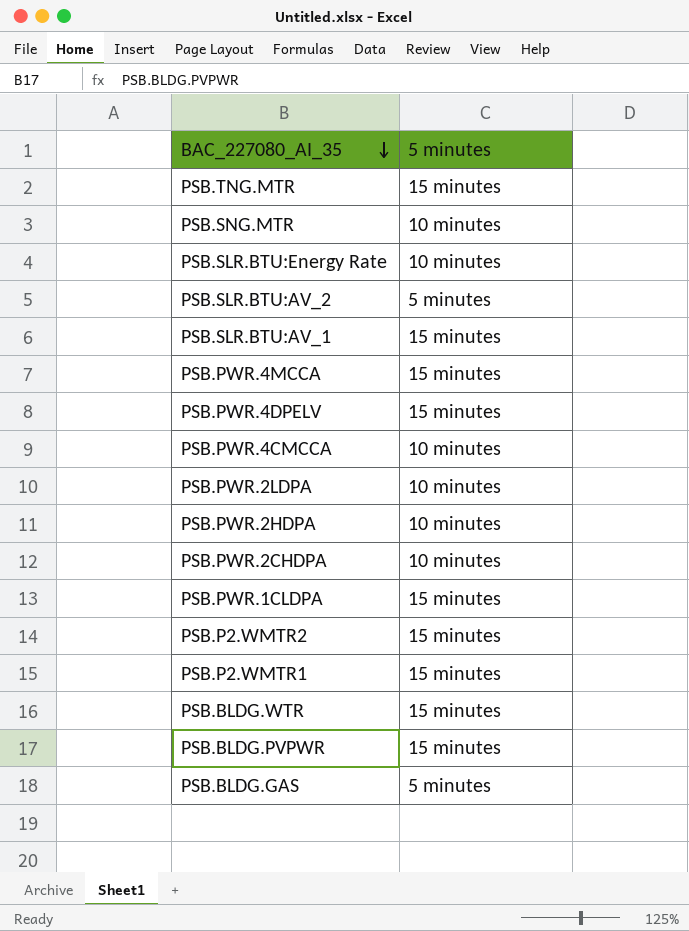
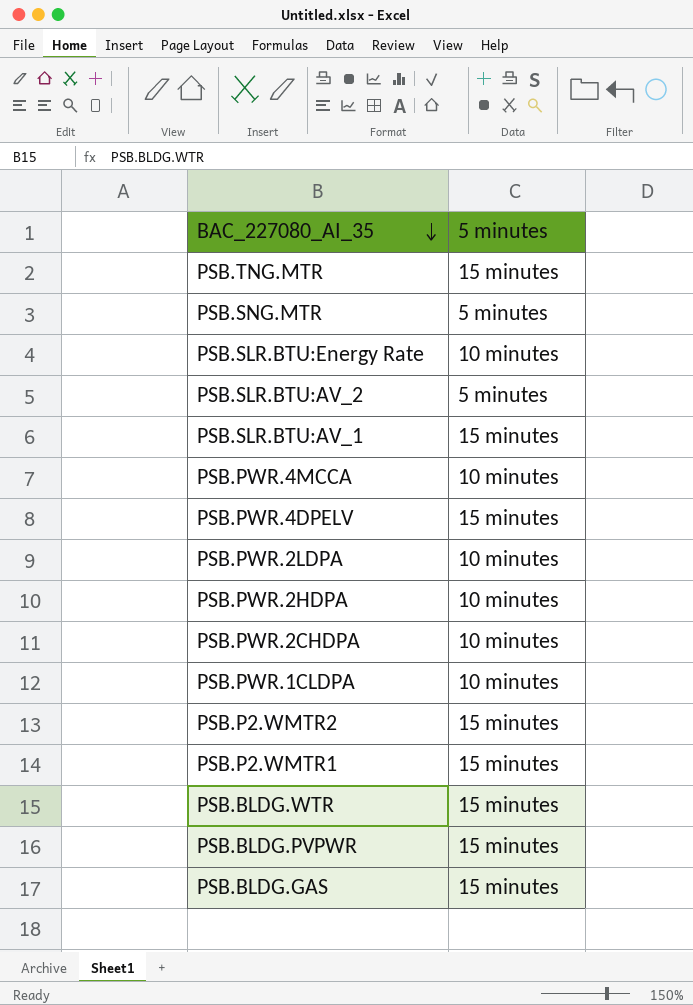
row PSB.PWR.4CMCCA: 10 minutes -> none
PSB.SNG.MTR | 5 minutes: 10 minutes -> 5 minutes
PSB.PWR.4MCCA | 5 minutes: 15 minutes -> 10 minutes
PSB.PWR.1CLDPA | 5 minutes: 15 minutes -> 10 minutes
PSB.BLDG.GAS | 5 minutes: 5 minutes -> 15 minutes

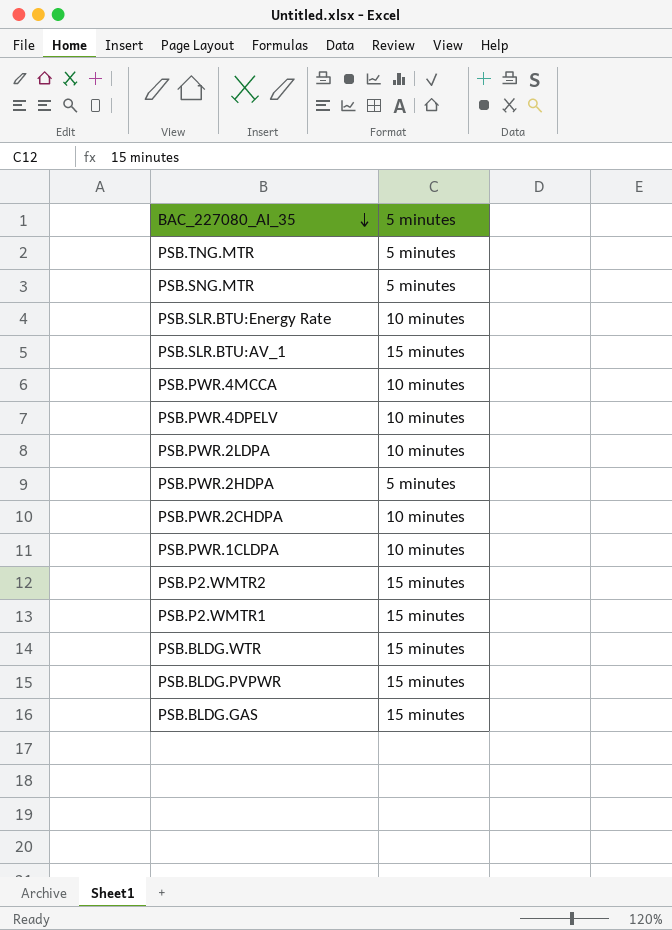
row PSB.SLR.BTU:AV_2: 5 minutes -> none
PSB.TNG.MTR | 5 minutes: 15 minutes -> 5 minutes
PSB.PWR.4DPELV | 5 minutes: 15 minutes -> 10 minutes
PSB.PWR.2HDPA | 5 minutes: 10 minutes -> 5 minutes

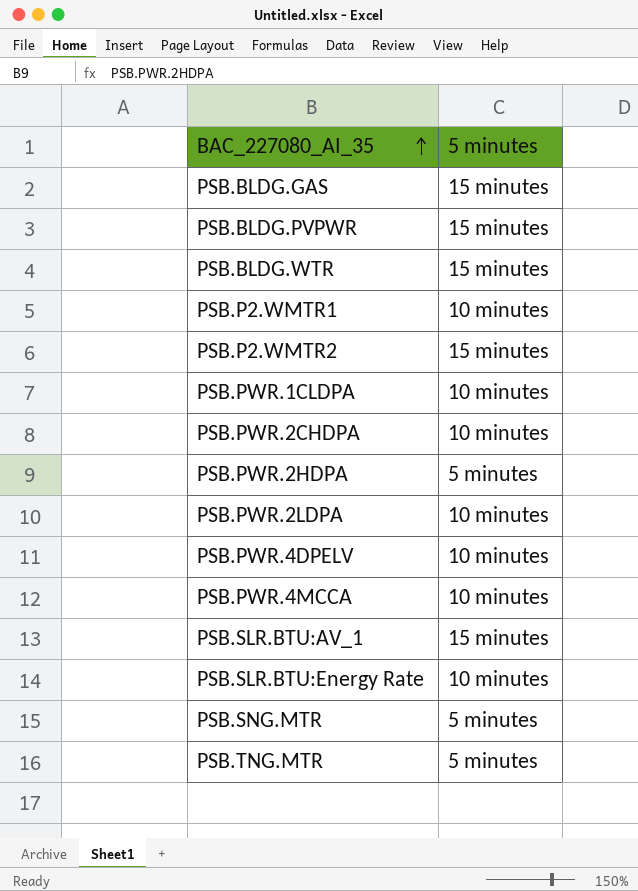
row order: BAC_227080_AI_35 descending -> BAC_227080_AI_35 ascending
PSB.P2.WMTR1 | 5 minutes: 15 minutes -> 10 minutes

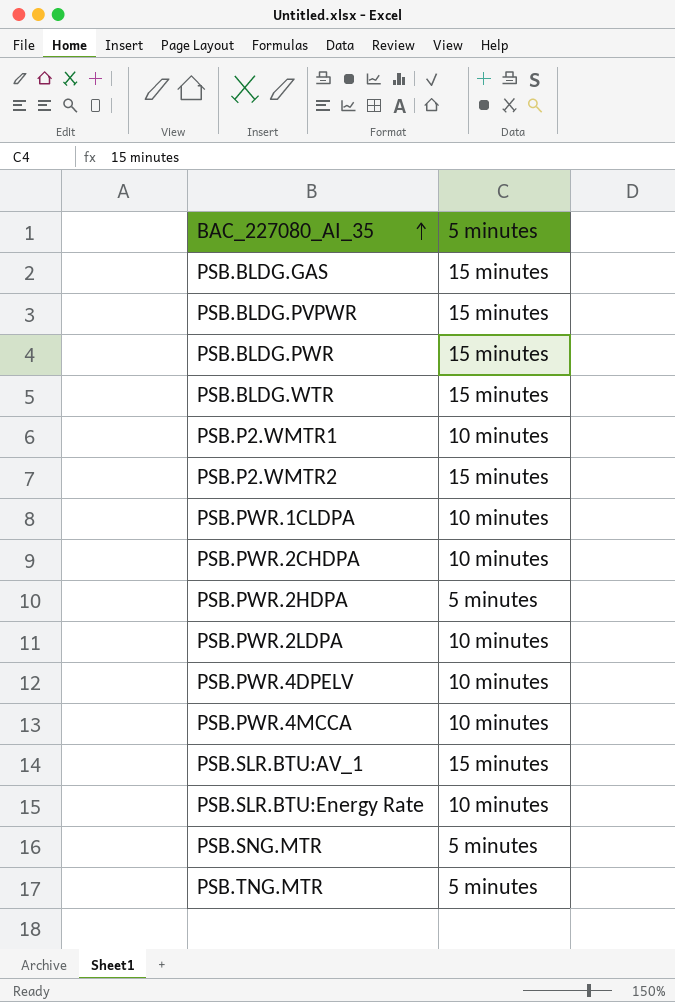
row PSB.BLDG.PWR: none -> 15 minutes

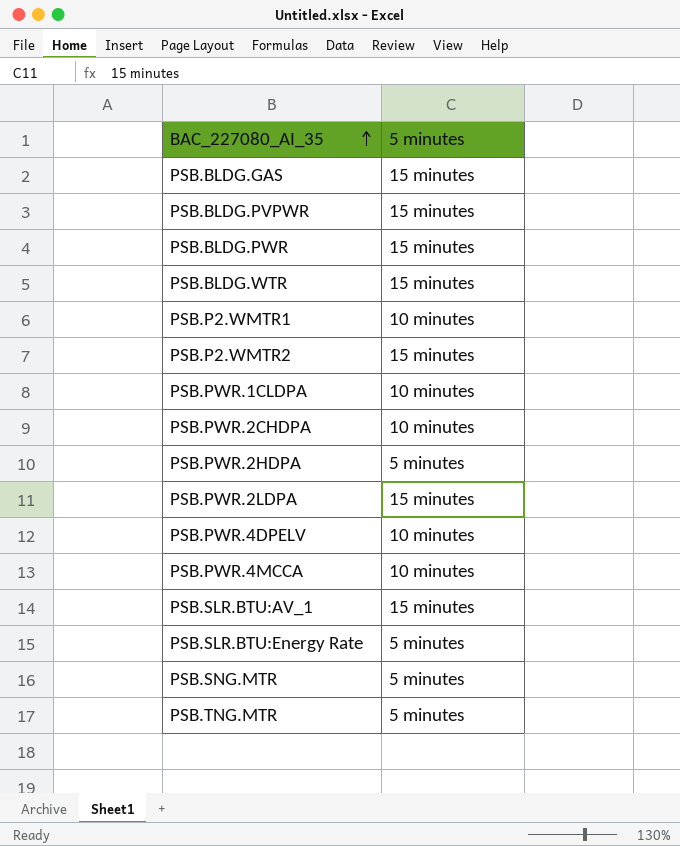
PSB.PWR.2LDPA | 5 minutes: 10 minutes -> 15 minutes
PSB.SLR.BTU:Energy Rate | 5 minutes: 10 minutes -> 5 minutes

